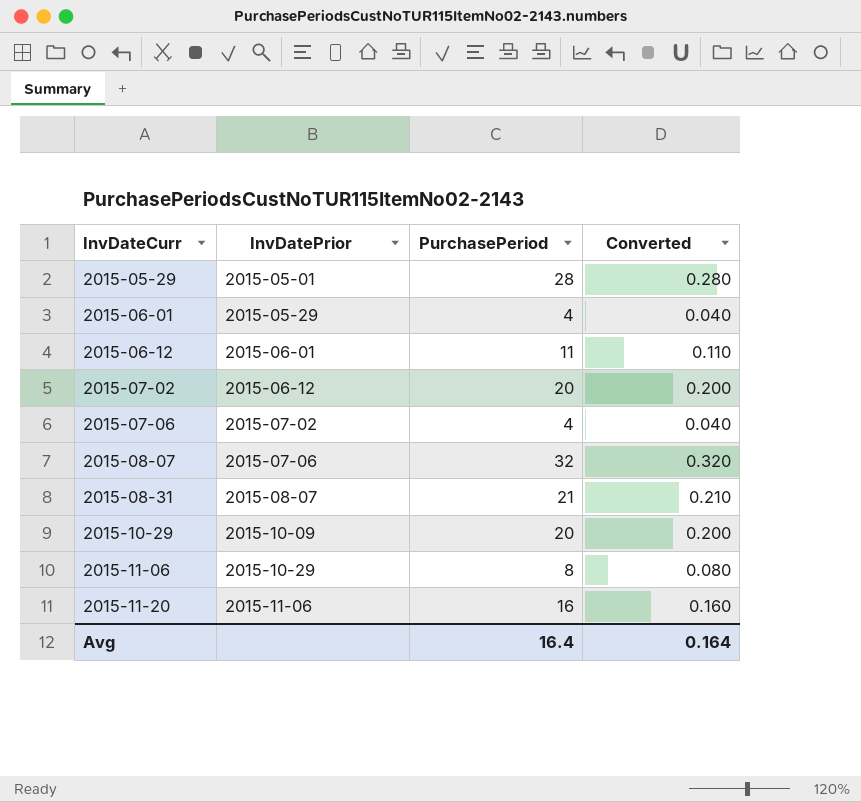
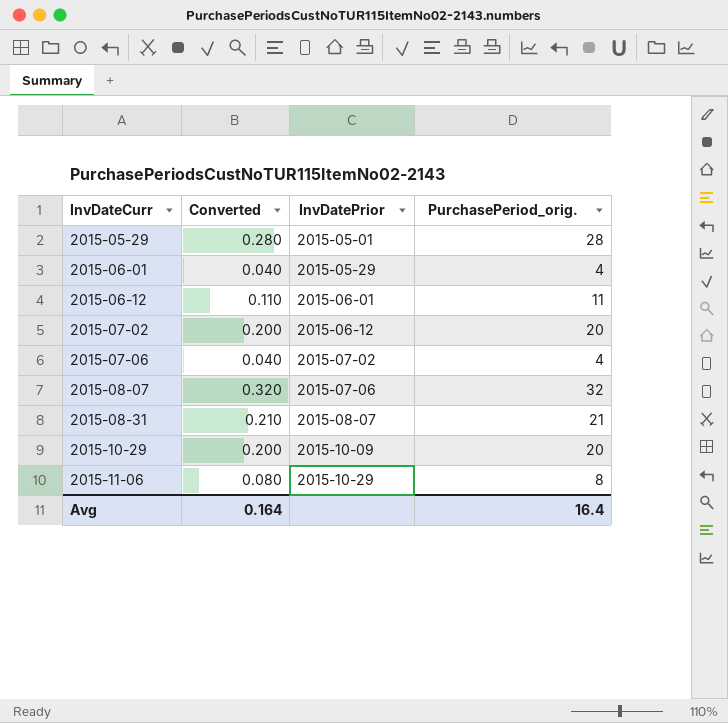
column Converted | position: 4 -> 2
column name: PurchasePeriod -> PurchasePeriod_orig.
row 2015-11-20: 2015-11-06 | 16 | 0.160 -> none

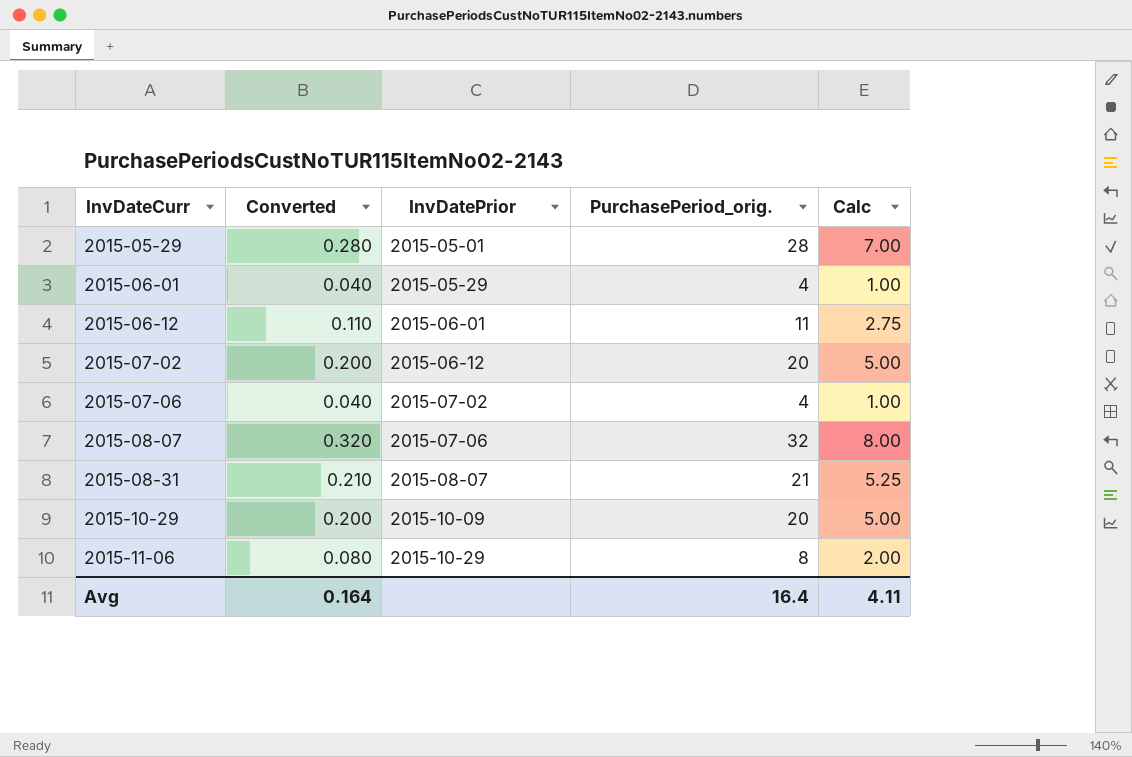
column Calc | formula: none -> [PurchasePeriod_orig.] * 0.25

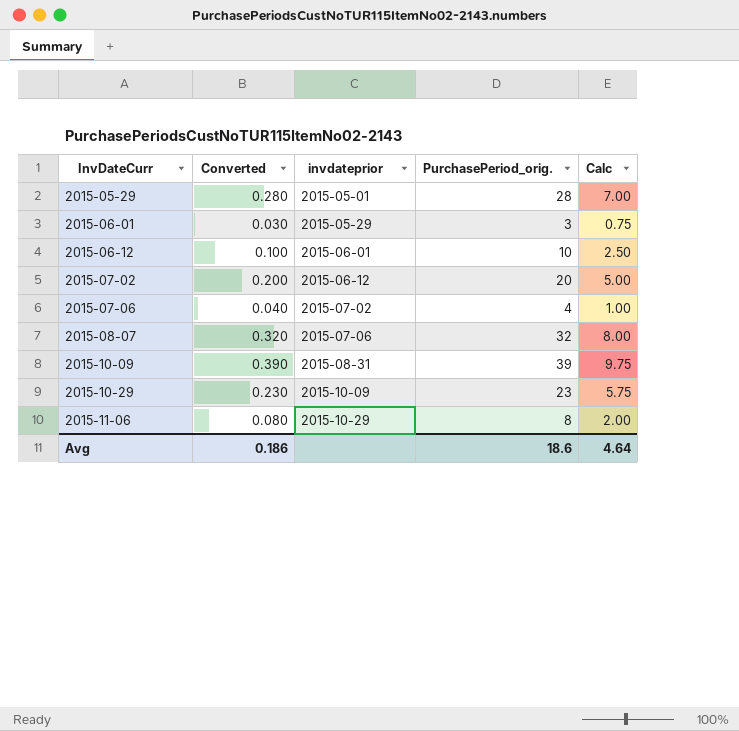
column name: InvDatePrior -> invdateprior
row 2015-08-31: 0.210 | 2015-08-07 | 21 | 5.25 -> none
2015-06-01 | Converted: 0.040 -> 0.030
2015-06-01 | PurchasePeriod_orig.: 4 -> 3
2015-06-01 | Calc: 1.00 -> 0.75
2015-06-12 | Converted: 0.110 -> 0.100
2015-06-12 | PurchasePeriod_orig.: 11 -> 10
2015-06-12 | Calc: 2.75 -> 2.50
row 2015-10-09: none -> 0.390 | 2015-08-31 | 39 | 9.75
2015-10-29 | Converted: 0.200 -> 0.230
2015-10-29 | PurchasePeriod_orig.: 20 -> 23
2015-10-29 | Calc: 5.00 -> 5.75
Avg | Converted: 0.164 -> 0.186
Avg | PurchasePeriod_orig.: 16.4 -> 18.6
Avg | Calc: 4.11 -> 4.64

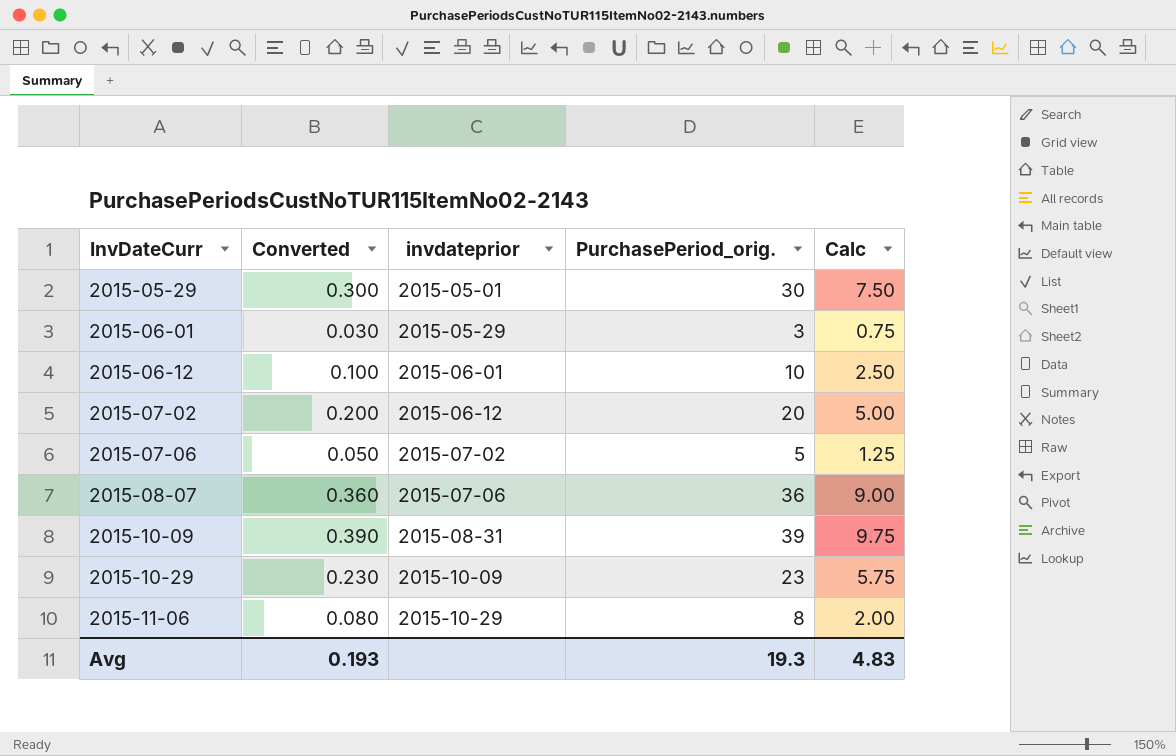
2015-05-29 | Converted: 0.280 -> 0.300
2015-05-29 | PurchasePeriod_orig.: 28 -> 30
2015-05-29 | Calc: 7.00 -> 7.50
2015-07-06 | Converted: 0.040 -> 0.050
2015-07-06 | PurchasePeriod_orig.: 4 -> 5
2015-07-06 | Calc: 1.00 -> 1.25
2015-08-07 | Converted: 0.320 -> 0.360
2015-08-07 | PurchasePeriod_orig.: 32 -> 36
2015-08-07 | Calc: 8.00 -> 9.00
Avg | Converted: 0.186 -> 0.193
Avg | PurchasePeriod_orig.: 18.6 -> 19.3
Avg | Calc: 4.64 -> 4.83

